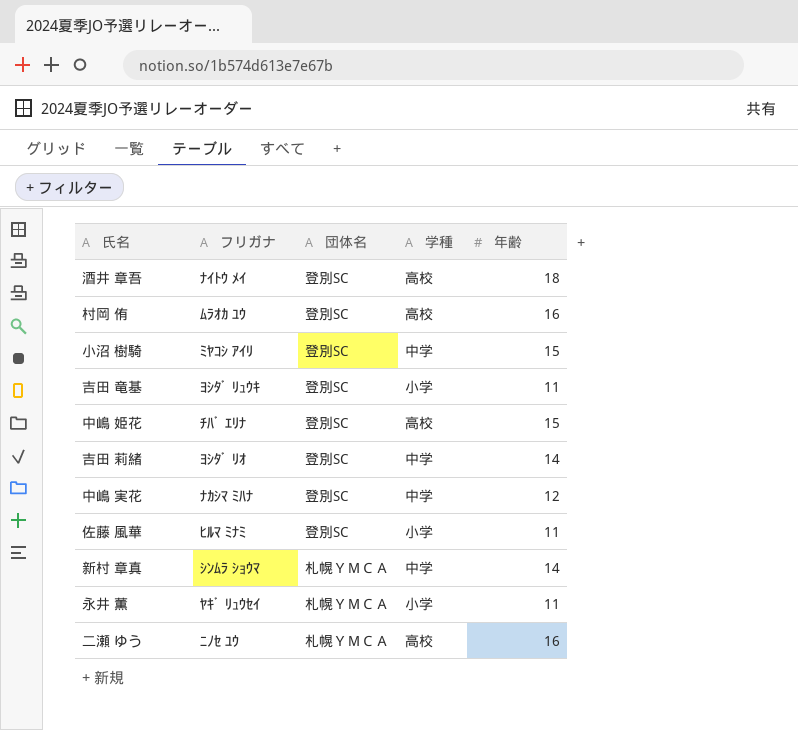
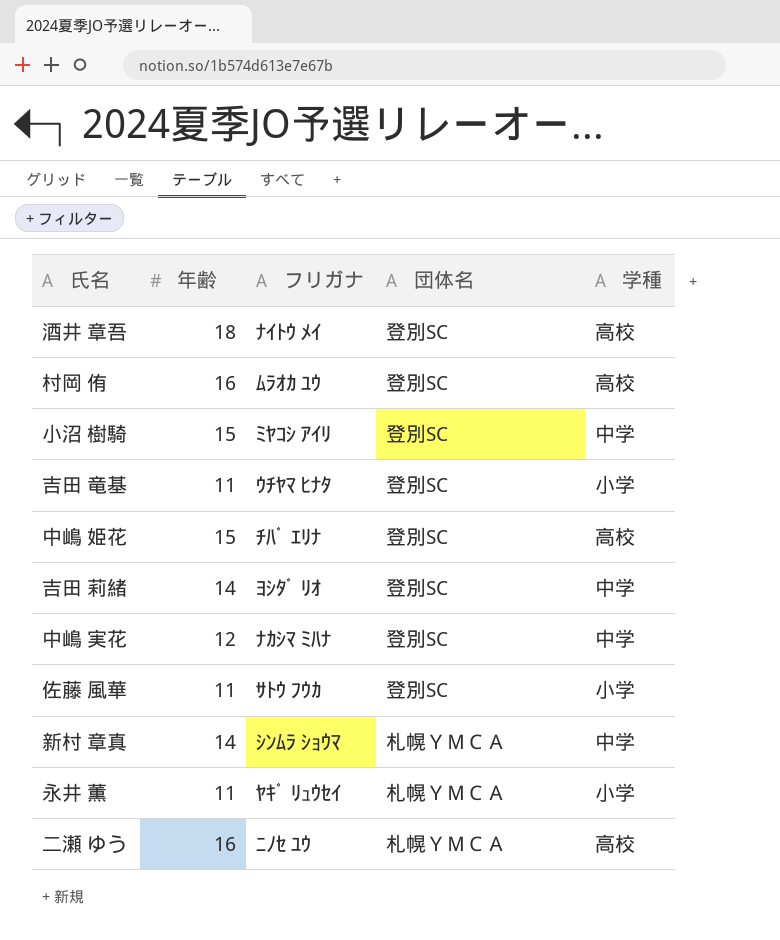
column 年齢 | position: 5 -> 2
吉田 竜基 | フリガナ: ﾖｼﾀﾞ ﾘｭｳｷ -> ｳﾁﾔﾏ ﾋﾅﾀ
佐藤 風華 | フリガナ: ﾋﾙﾏ ﾐﾅﾐ -> ｻﾄｳ ﾌｳｶ

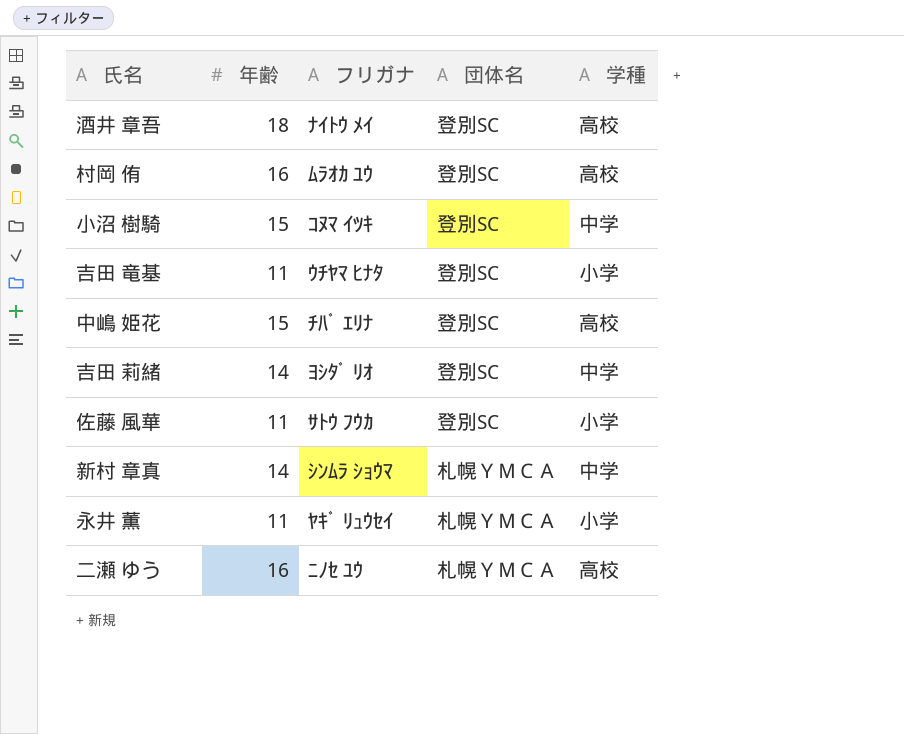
row 中嶋 実花: 12 | ﾅｶｼﾏ ﾐﾊﾅ | 登別SC | 中学 -> none
小沼 樹騎 | フリガナ: ﾐﾔｺｼ ｱｲﾘ -> ｺﾇﾏ ｲﾂｷ

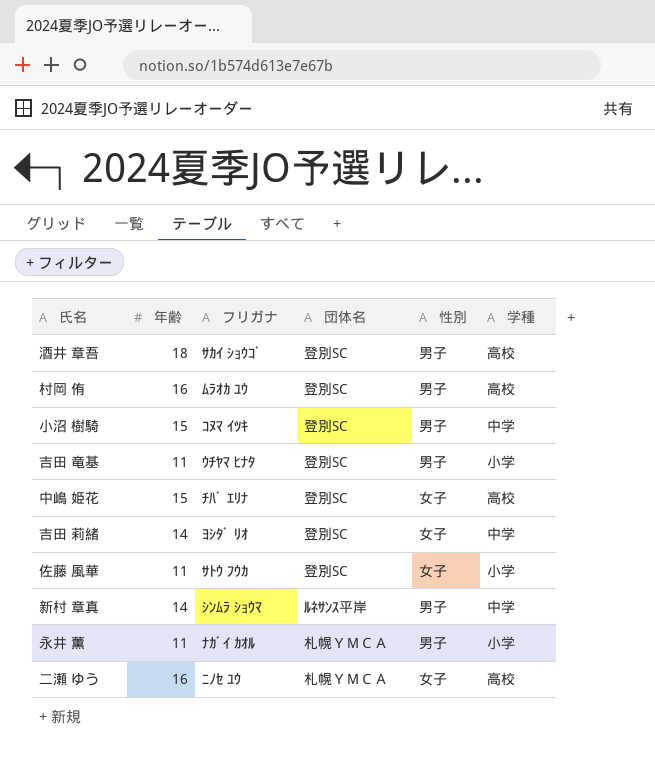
column 性別 | position: none -> 5
酒井 章吾 | フリガナ: ﾅｲﾄｳ ﾒｲ -> ｻｶｲ ｼｮｳｺﾞ
新村 章真 | 団体名: 札幌ＹＭＣＡ -> ﾙﾈｻﾝｽ平岸
永井 薫 | フリガナ: ﾔｷﾞ ﾘｭｳｾｲ -> ﾅｶﾞｲ ｶｵﾙ

